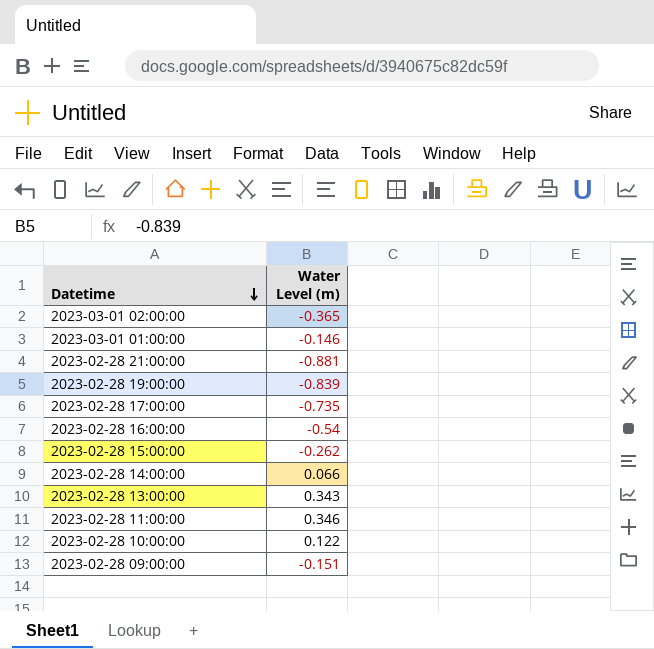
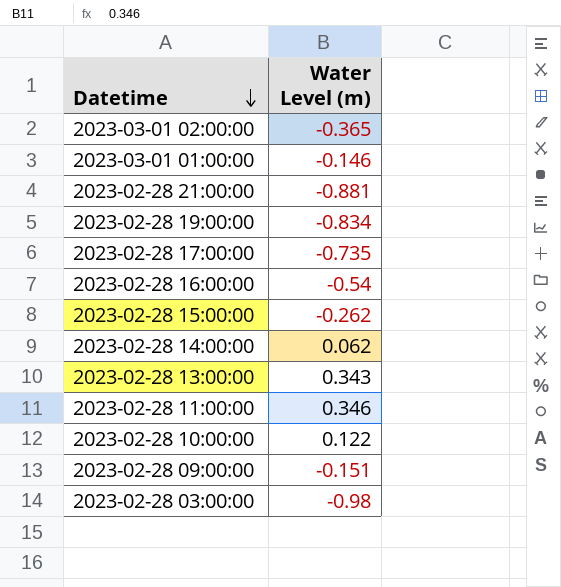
2023-02-28 19:00:00 | Water Level (m): -0.839 -> -0.834
2023-02-28 14:00:00 | Water Level (m): 0.066 -> 0.062
row 2023-02-28 03:00:00: none -> -0.98

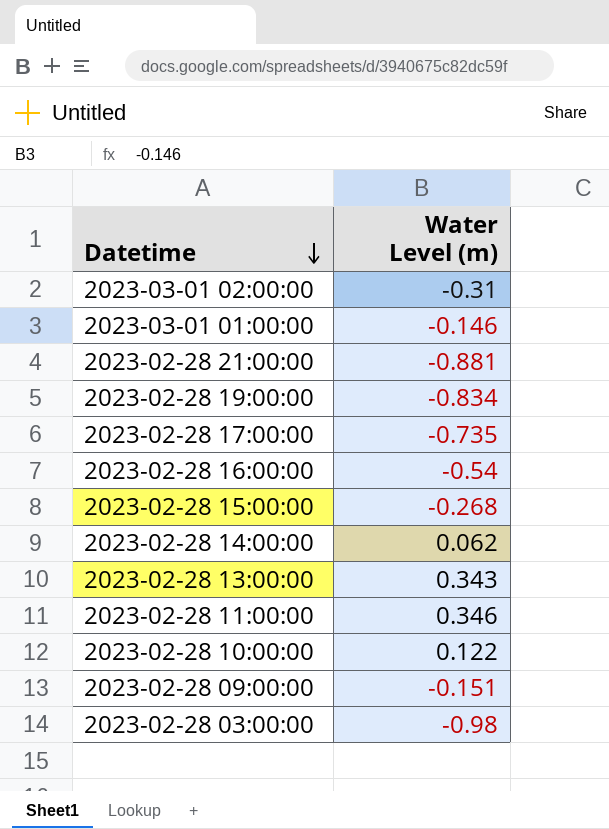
2023-03-01 02:00:00 | Water Level (m): -0.365 -> -0.31
2023-02-28 15:00:00 | Water Level (m): -0.262 -> -0.268

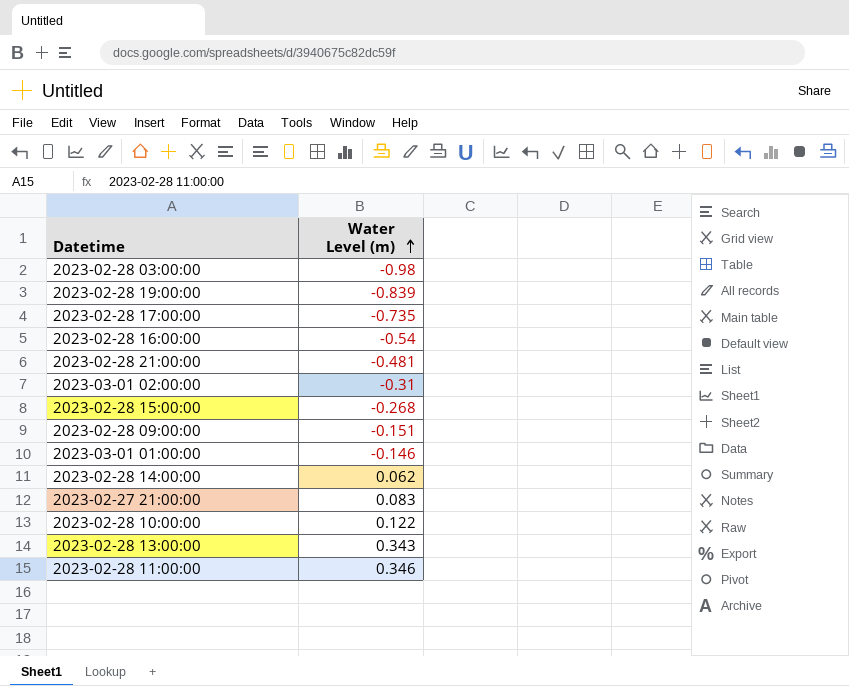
row order: Datetime descending -> Water Level (m) ascending
2023-02-28 19:00:00 | Water Level (m): -0.834 -> -0.839
2023-02-28 21:00:00 | Water Level (m): -0.881 -> -0.481
row 2023-02-27 21:00:00: none -> 0.083

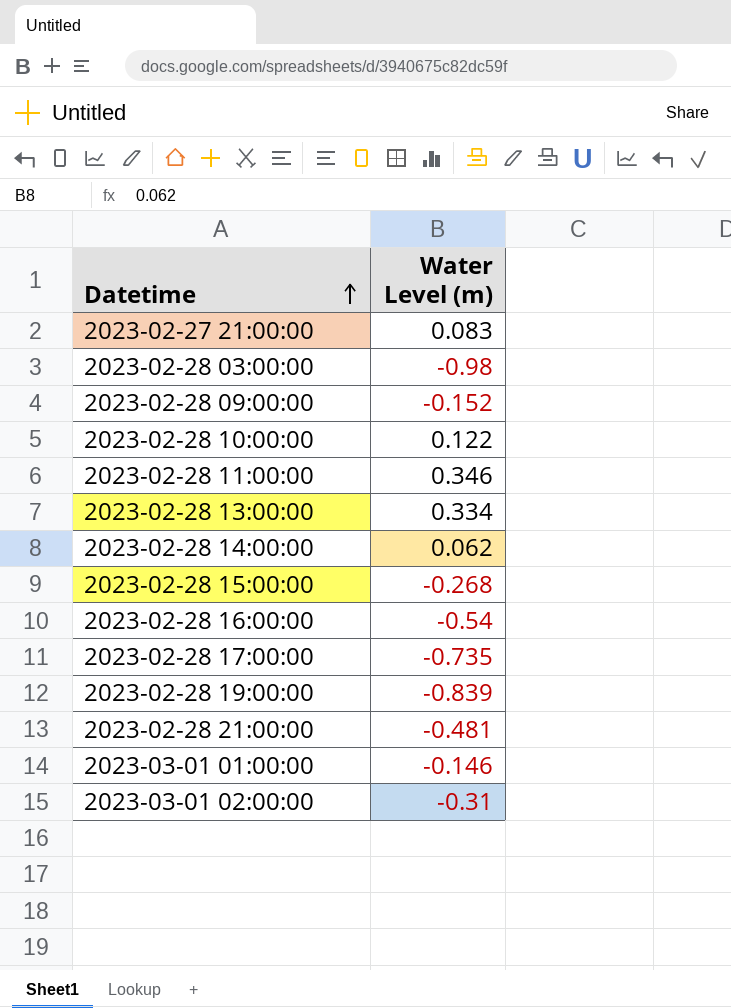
row order: Water Level (m) ascending -> Datetime ascending
2023-02-28 09:00:00 | Water Level (m): -0.151 -> -0.152
2023-02-28 13:00:00 | Water Level (m): 0.343 -> 0.334

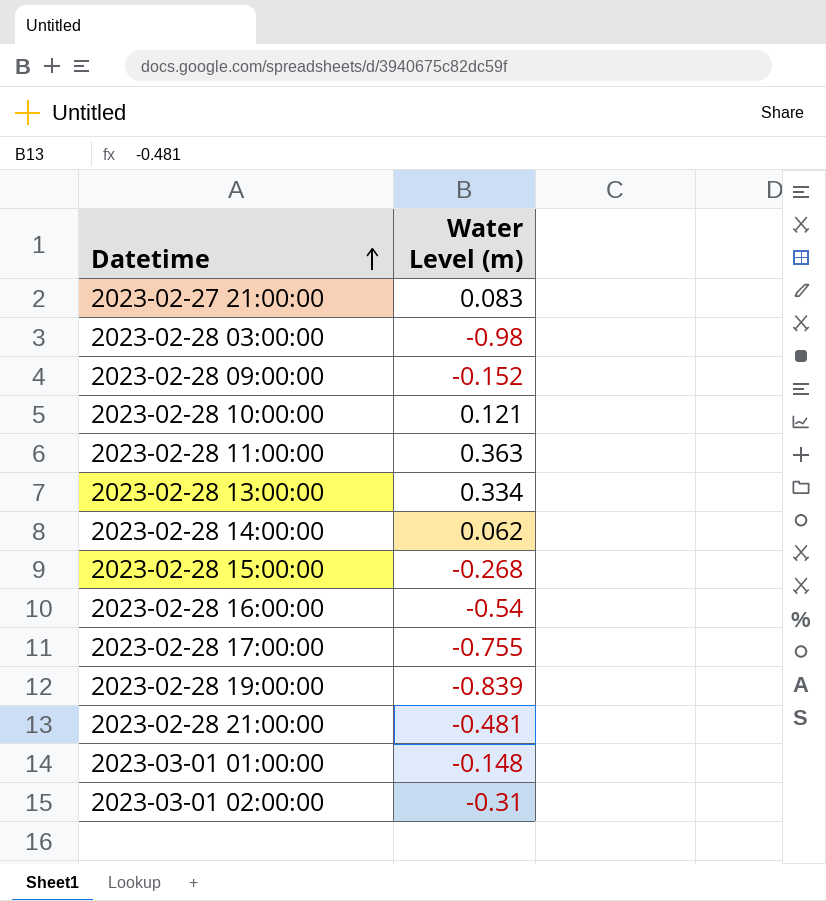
2023-02-28 10:00:00 | Water Level (m): 0.122 -> 0.121
2023-02-28 11:00:00 | Water Level (m): 0.346 -> 0.363
2023-02-28 17:00:00 | Water Level (m): -0.735 -> -0.755
2023-03-01 01:00:00 | Water Level (m): -0.146 -> -0.148

